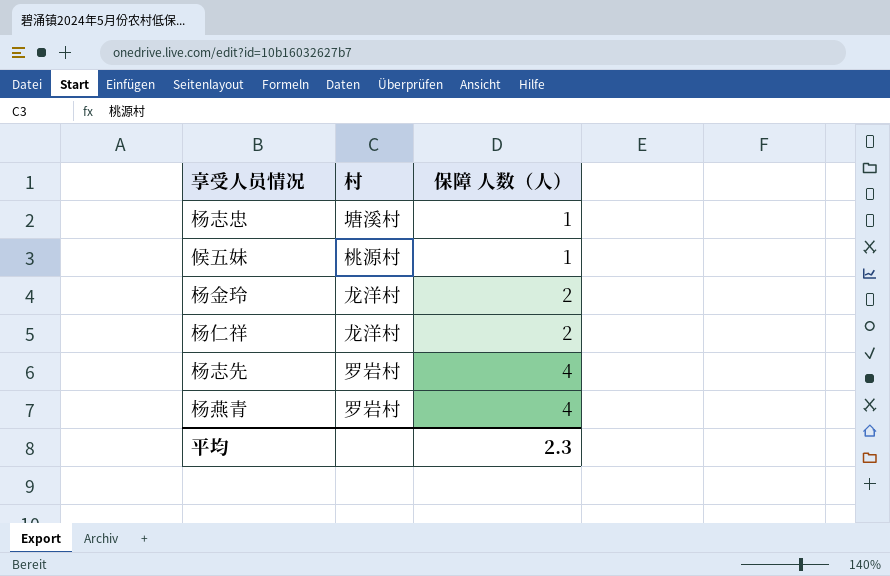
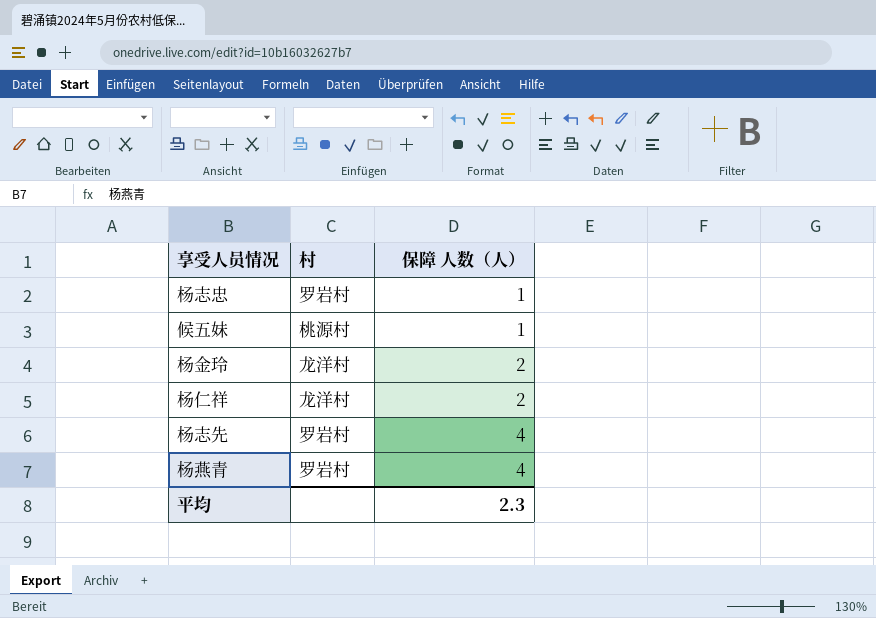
杨志忠 | 村: 塘溪村 -> 罗岩村

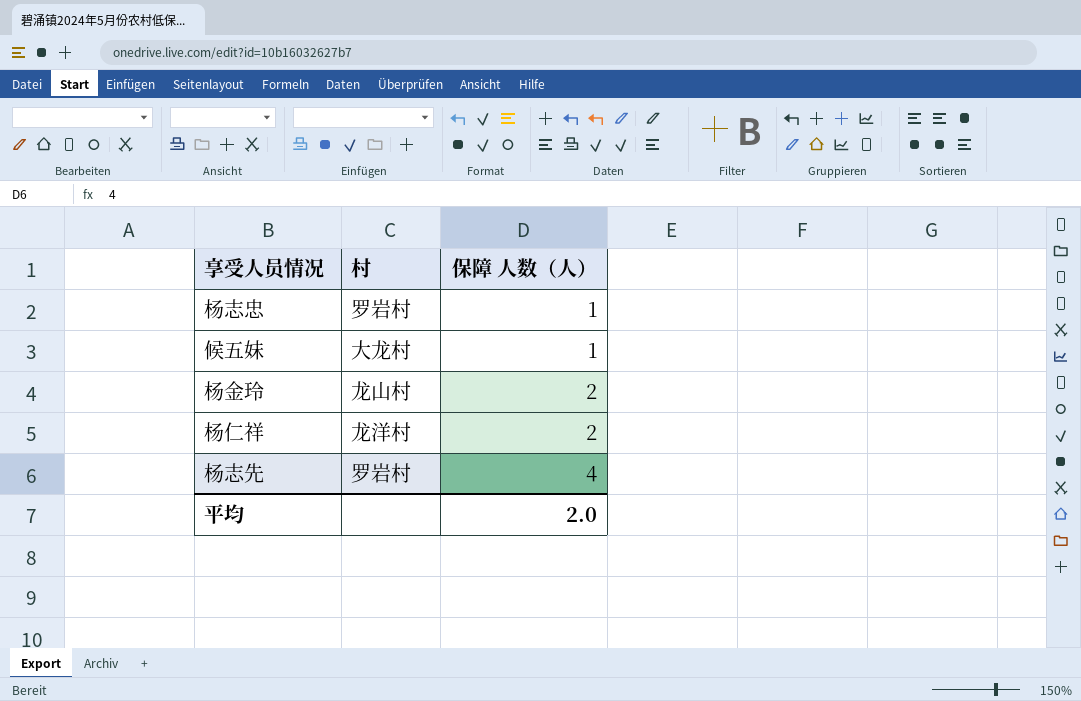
row 杨燕青: 罗岩村 | 4 -> none
候五妹 | 村: 桃源村 -> 大龙村
杨金玲 | 村: 龙洋村 -> 龙山村
平均 | 保障 人数（人）: 2.3 -> 2.0

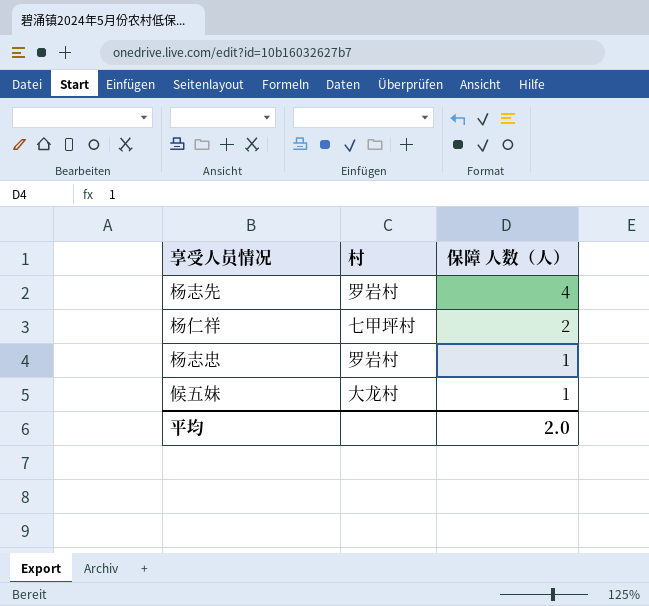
row order: 保障 人数（人） ascending -> 保障 人数（人） descending
row 杨金玲: 龙山村 | 2 -> none
杨仁祥 | 村: 龙洋村 -> 七甲坪村

